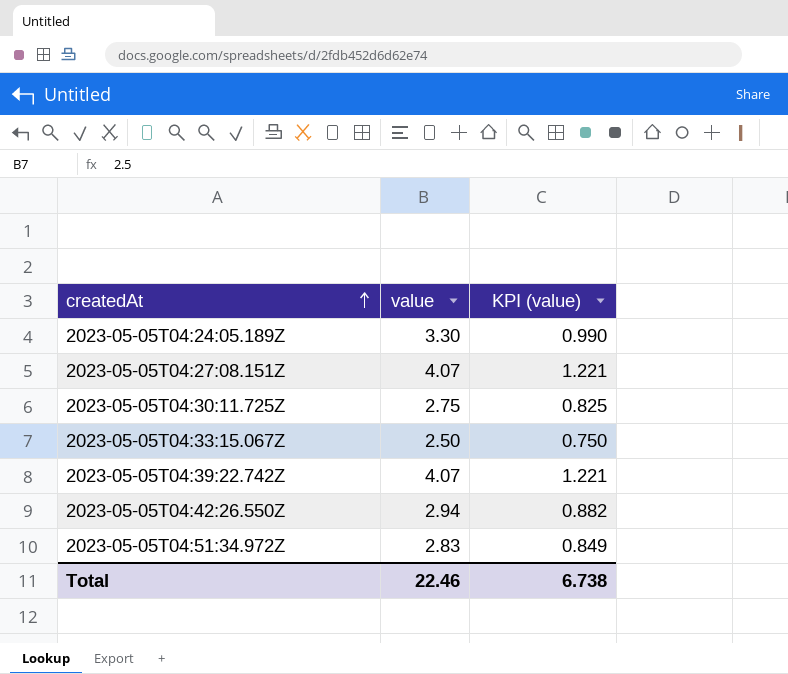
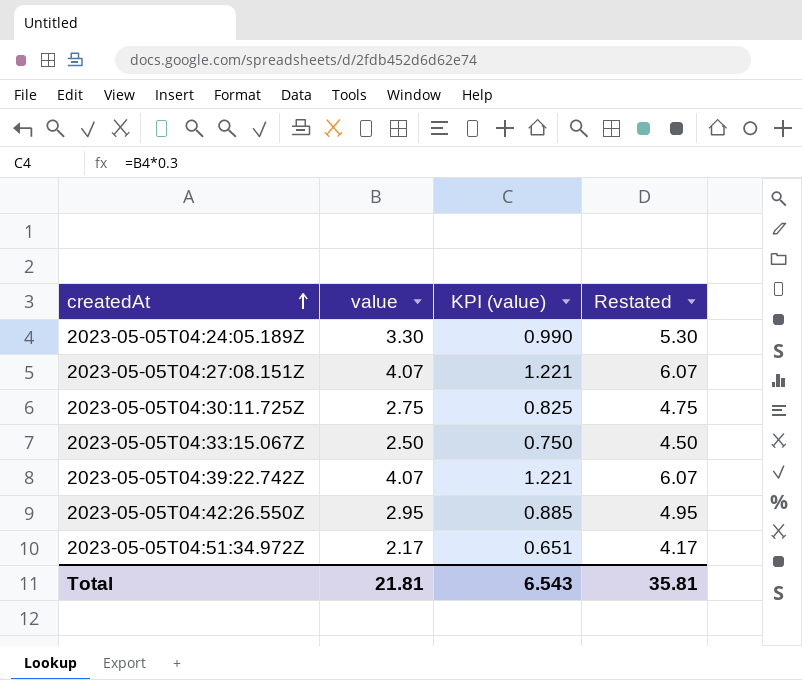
column Restated | formula: none -> [value] + 2
2023-05-05T04:42:26.550Z | value: 2.94 -> 2.95
2023-05-05T04:42:26.550Z | KPI (value): 0.882 -> 0.885
2023-05-05T04:51:34.972Z | value: 2.83 -> 2.17
2023-05-05T04:51:34.972Z | KPI (value): 0.849 -> 0.651
Total | value: 22.46 -> 21.81
Total | KPI (value): 6.738 -> 6.543

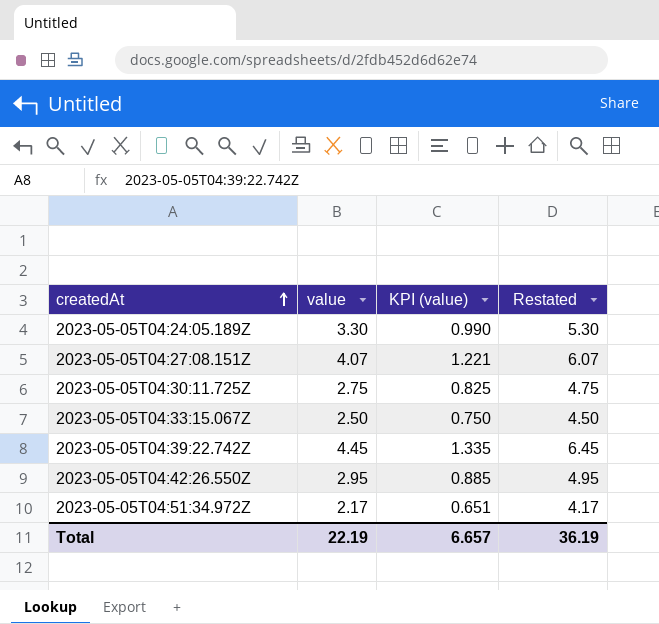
2023-05-05T04:39:22.742Z | value: 4.07 -> 4.45
2023-05-05T04:39:22.742Z | KPI (value): 1.221 -> 1.335
2023-05-05T04:39:22.742Z | Restated: 6.07 -> 6.45
Total | value: 21.81 -> 22.19
Total | KPI (value): 6.543 -> 6.657
Total | Restated: 35.81 -> 36.19

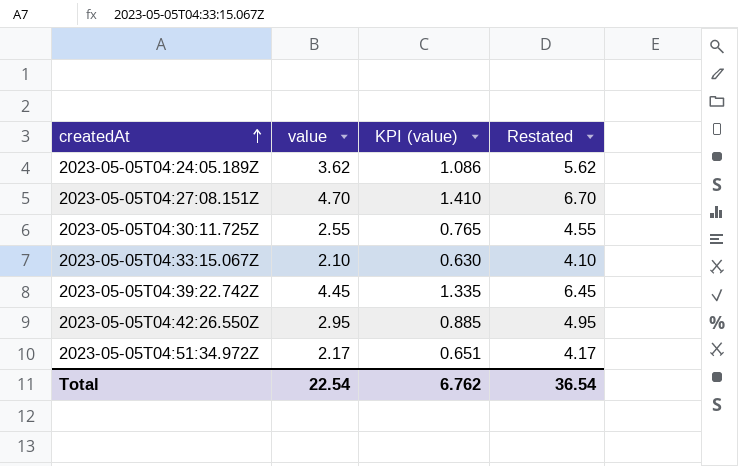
2023-05-05T04:24:05.189Z | value: 3.30 -> 3.62
2023-05-05T04:24:05.189Z | KPI (value): 0.990 -> 1.086
2023-05-05T04:24:05.189Z | Restated: 5.30 -> 5.62
2023-05-05T04:27:08.151Z | value: 4.07 -> 4.70
2023-05-05T04:27:08.151Z | KPI (value): 1.221 -> 1.410
2023-05-05T04:27:08.151Z | Restated: 6.07 -> 6.70
2023-05-05T04:30:11.725Z | value: 2.75 -> 2.55
2023-05-05T04:30:11.725Z | KPI (value): 0.825 -> 0.765
2023-05-05T04:30:11.725Z | Restated: 4.75 -> 4.55
2023-05-05T04:33:15.067Z | value: 2.50 -> 2.10
2023-05-05T04:33:15.067Z | KPI (value): 0.750 -> 0.630
2023-05-05T04:33:15.067Z | Restated: 4.50 -> 4.10
Total | value: 22.19 -> 22.54
Total | KPI (value): 6.657 -> 6.762
Total | Restated: 36.19 -> 36.54

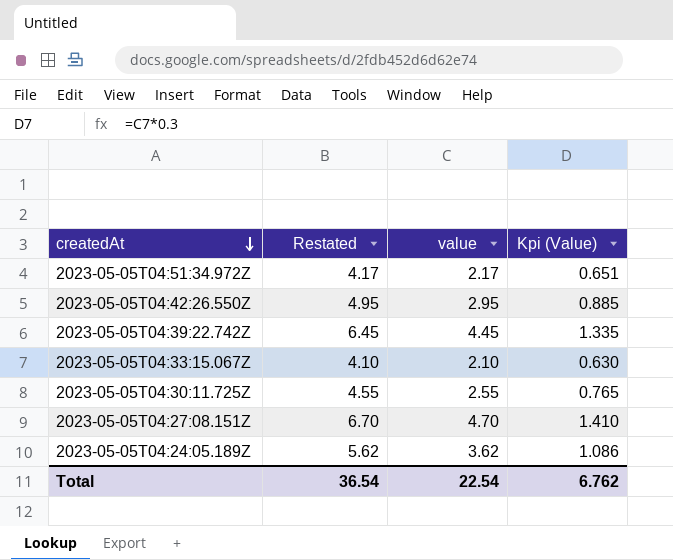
row order: createdAt ascending -> createdAt descending
column Restated | position: 4 -> 2
column name: KPI (value) -> Kpi (Value)

